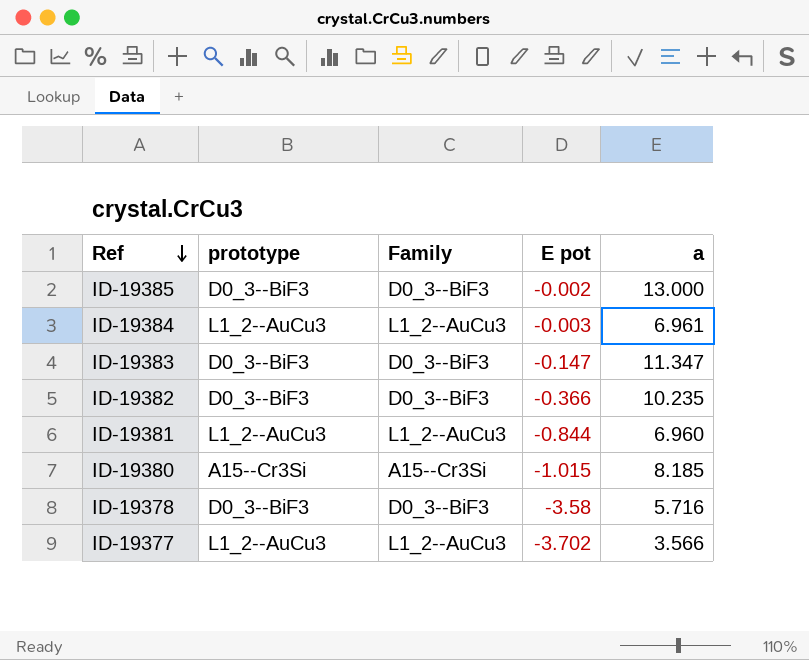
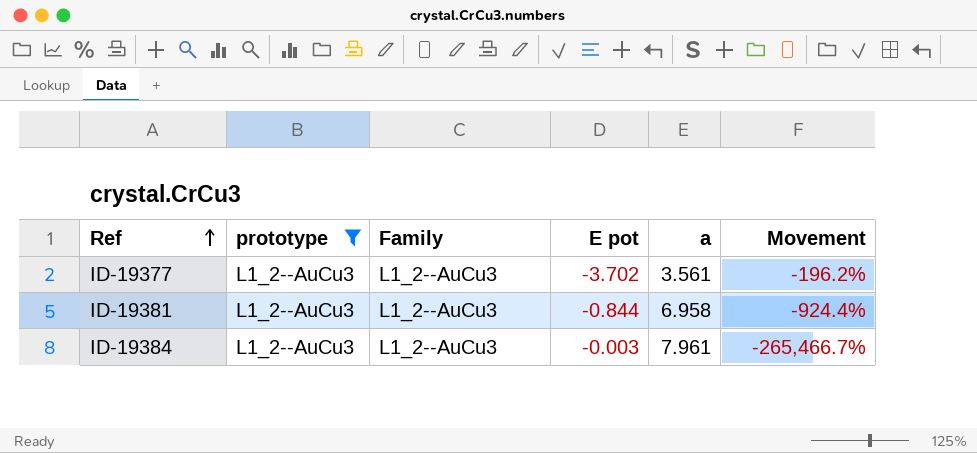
filter: none -> prototype = L1_2--AuCu3
row order: Ref descending -> Ref ascending
column Movement | formula: none -> ([a] - [E pot]) / [E pot]
ID-19377 | a: 3.566 -> 3.561
ID-19381 | a: 6.960 -> 6.958
ID-19384 | a: 6.961 -> 7.961

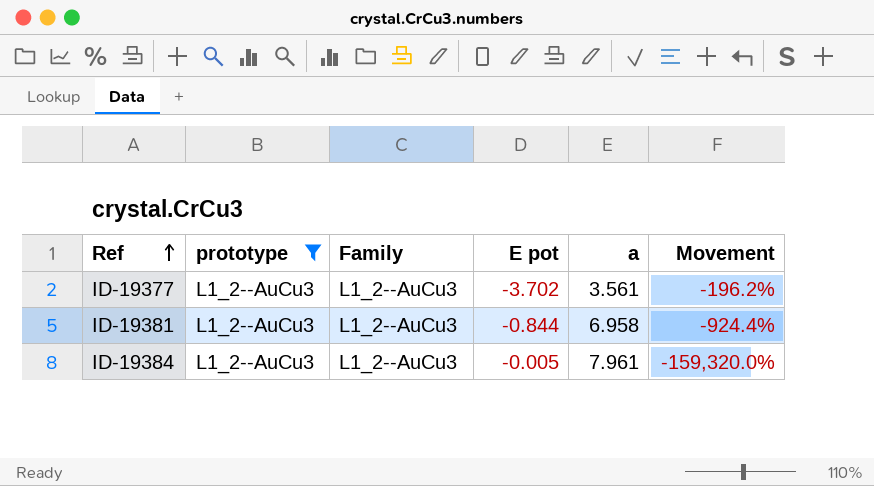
ID-19384 | E pot: -0.003 -> -0.005
ID-19384 | Movement: -265,466.7% -> -159,320.0%

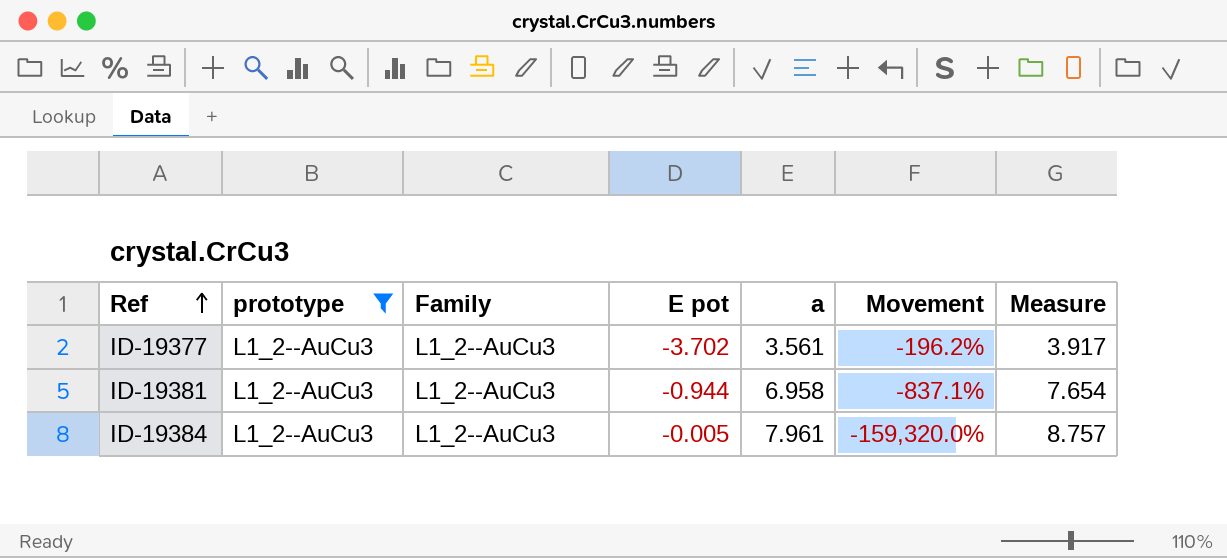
column Measure | formula: none -> [a] * 1.1
ID-19381 | E pot: -0.844 -> -0.944
ID-19381 | Movement: -924.4% -> -837.1%

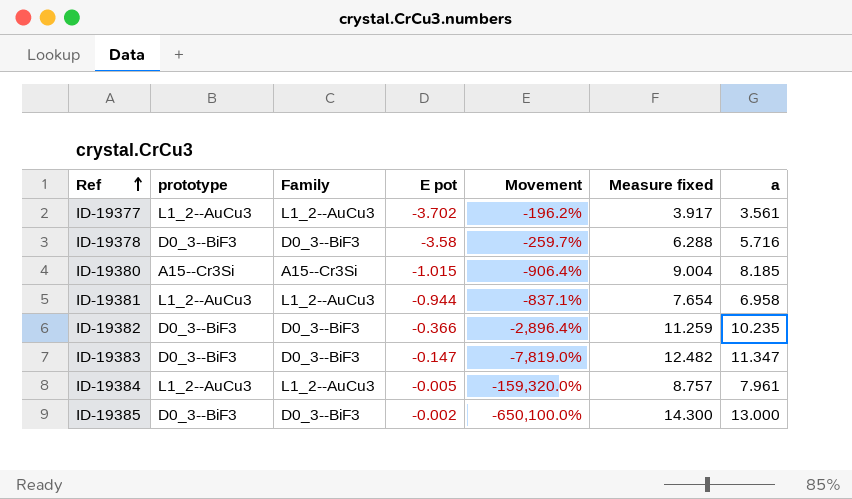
filter: prototype = L1_2--AuCu3 -> none
column name: Measure -> Measure fixed
column a | position: 5 -> 7

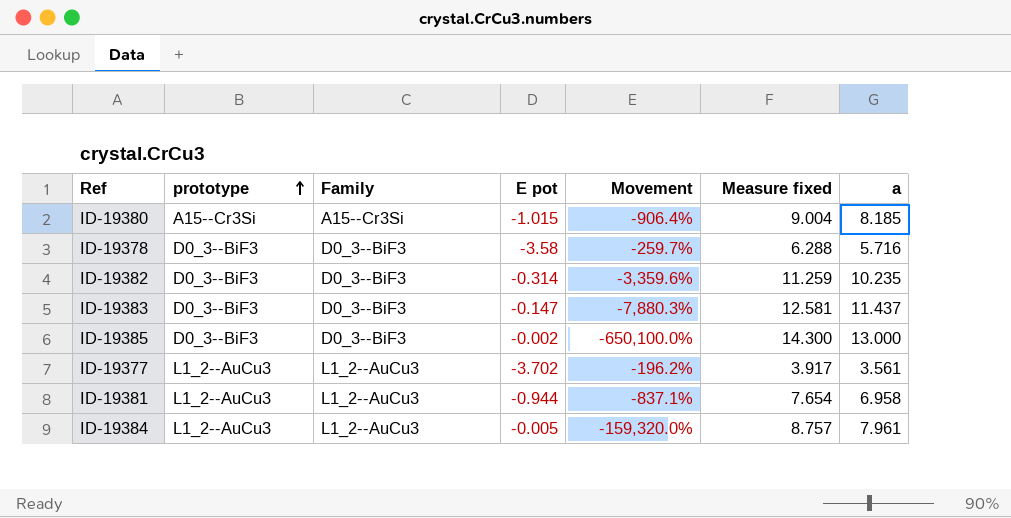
row order: Ref ascending -> prototype ascending
ID-19382 | E pot: -0.366 -> -0.314
ID-19382 | Movement: -2,896.4% -> -3,359.6%
ID-19383 | Movement: -7,819.0% -> -7,880.3%
ID-19383 | Measure fixed: 12.482 -> 12.581
ID-19383 | a: 11.347 -> 11.437

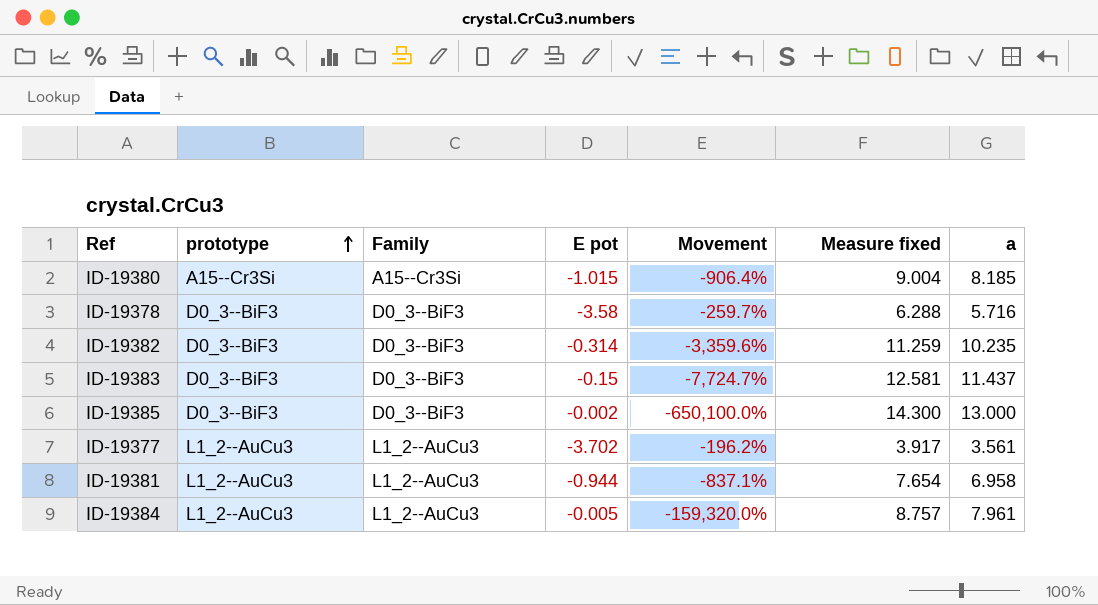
ID-19383 | E pot: -0.147 -> -0.15
ID-19383 | Movement: -7,880.3% -> -7,724.7%

